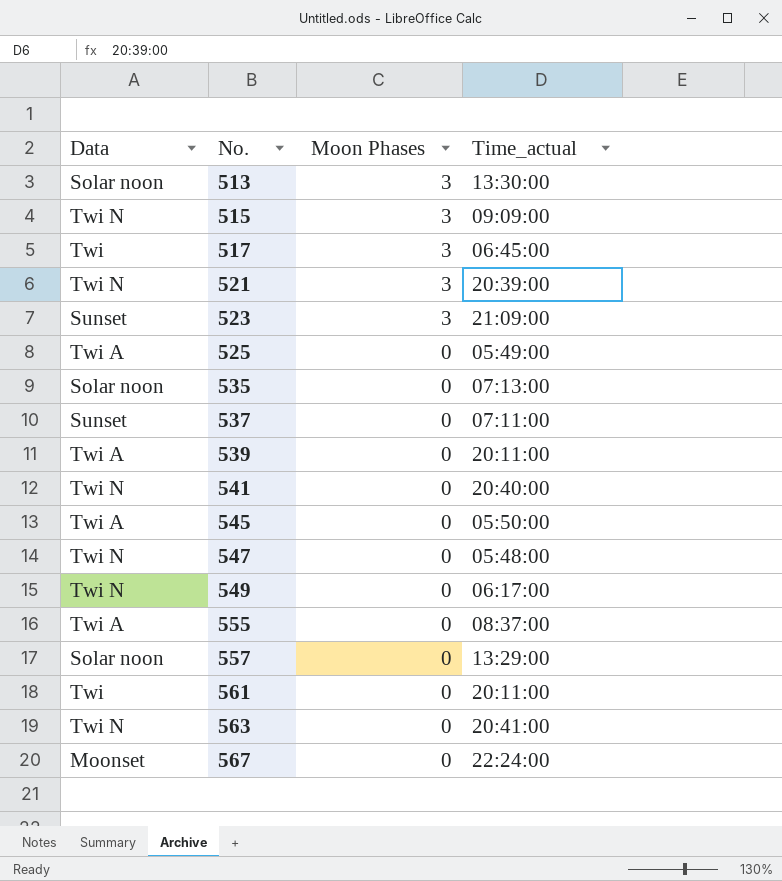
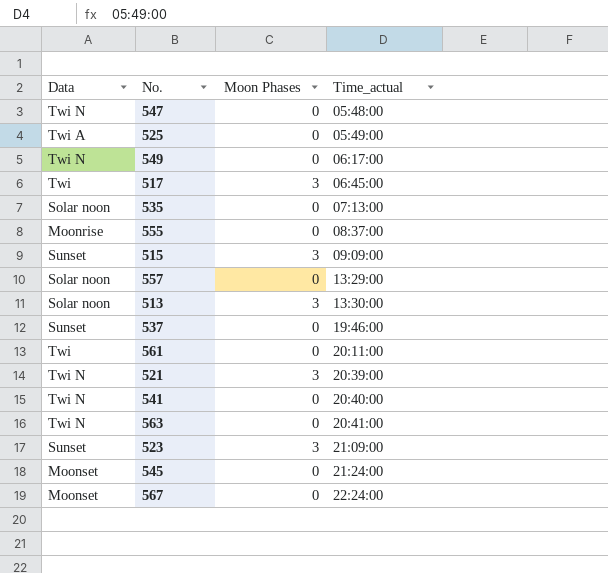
row order: No. ascending -> Time_actual ascending
row 539: Twi A | 0 | 20:11:00 -> none
555 | Data: Twi A -> Moonrise
515 | Data: Twi N -> Sunset
537 | Time_actual: 07:11:00 -> 19:46:00
545 | Data: Twi A -> Moonset
545 | Time_actual: 05:50:00 -> 21:24:00

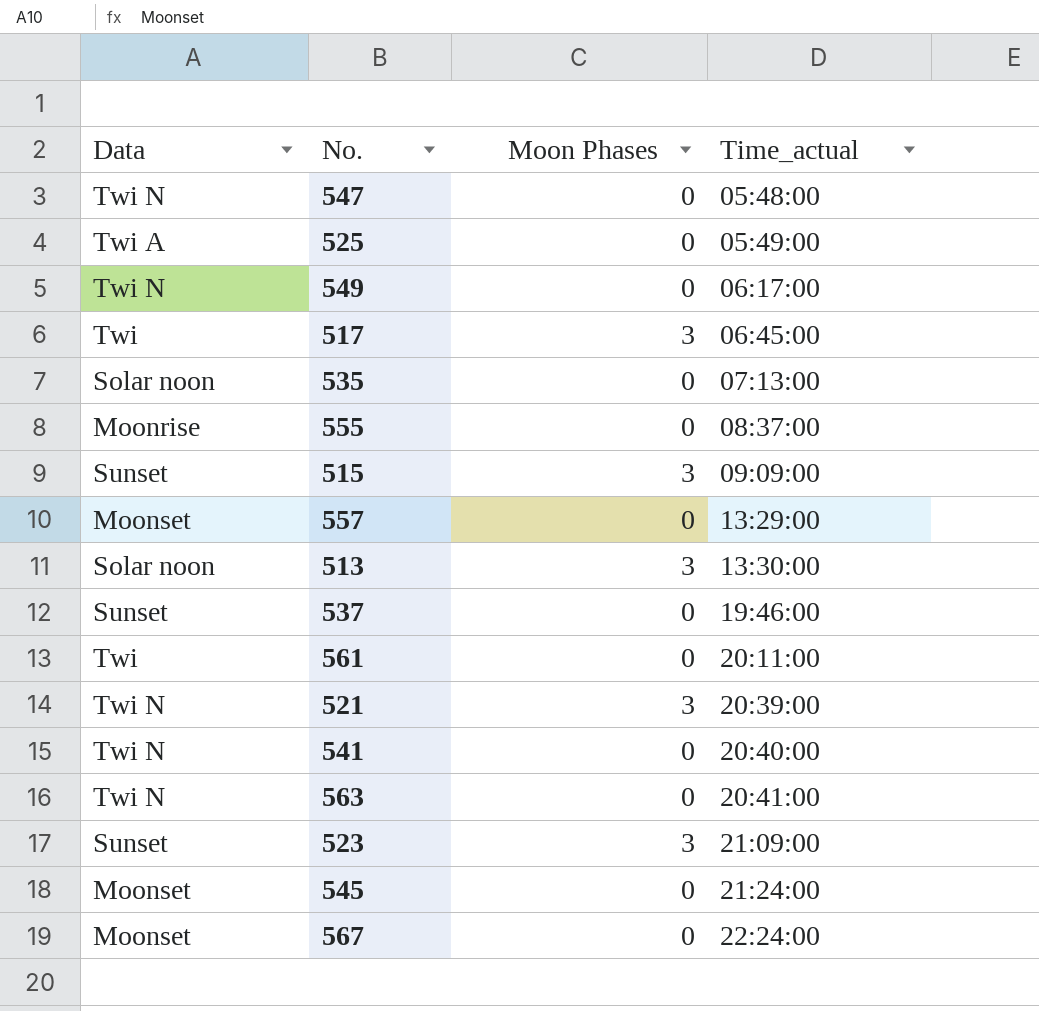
557 | Data: Solar noon -> Moonset

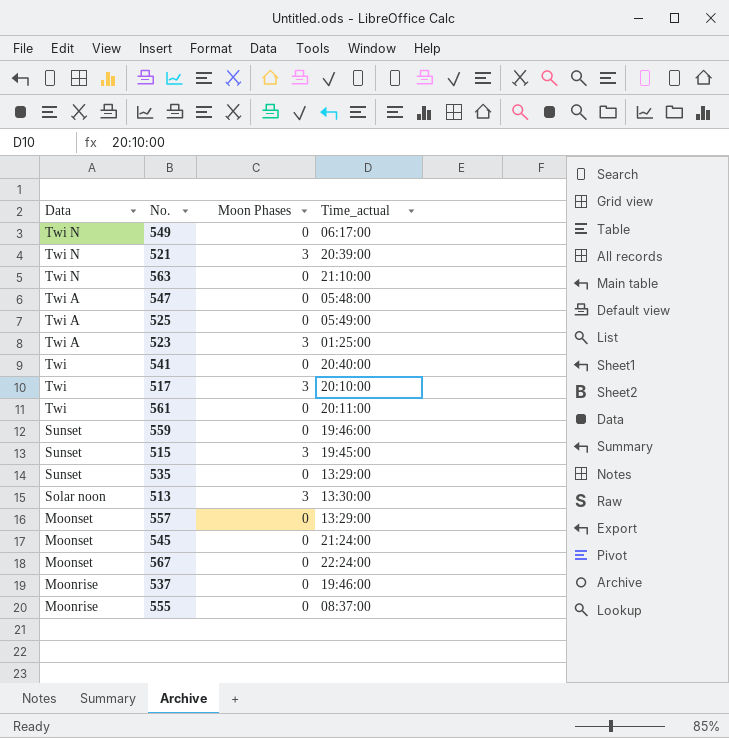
row order: Time_actual ascending -> Data descending
563 | Time_actual: 20:41:00 -> 21:10:00
547 | Data: Twi N -> Twi A
523 | Data: Sunset -> Twi A
523 | Time_actual: 21:09:00 -> 01:25:00
541 | Data: Twi N -> Twi
517 | Time_actual: 06:45:00 -> 20:10:00
row 559: none -> Sunset | 0 | 19:46:00
515 | Time_actual: 09:09:00 -> 19:45:00
535 | Data: Solar noon -> Sunset
535 | Time_actual: 07:13:00 -> 13:29:00
537 | Data: Sunset -> Moonrise

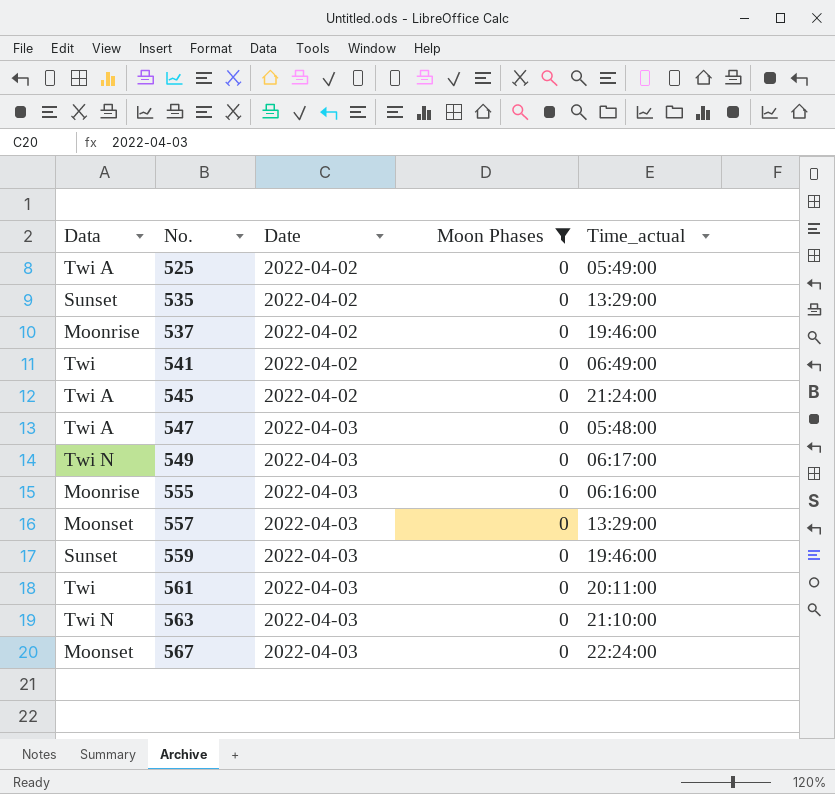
filter: none -> Moon Phases = 0
row order: Data descending -> No. ascending
column Date | position: none -> 3
541 | Time_actual: 20:40:00 -> 06:49:00
545 | Data: Moonset -> Twi A
555 | Time_actual: 08:37:00 -> 06:16:00

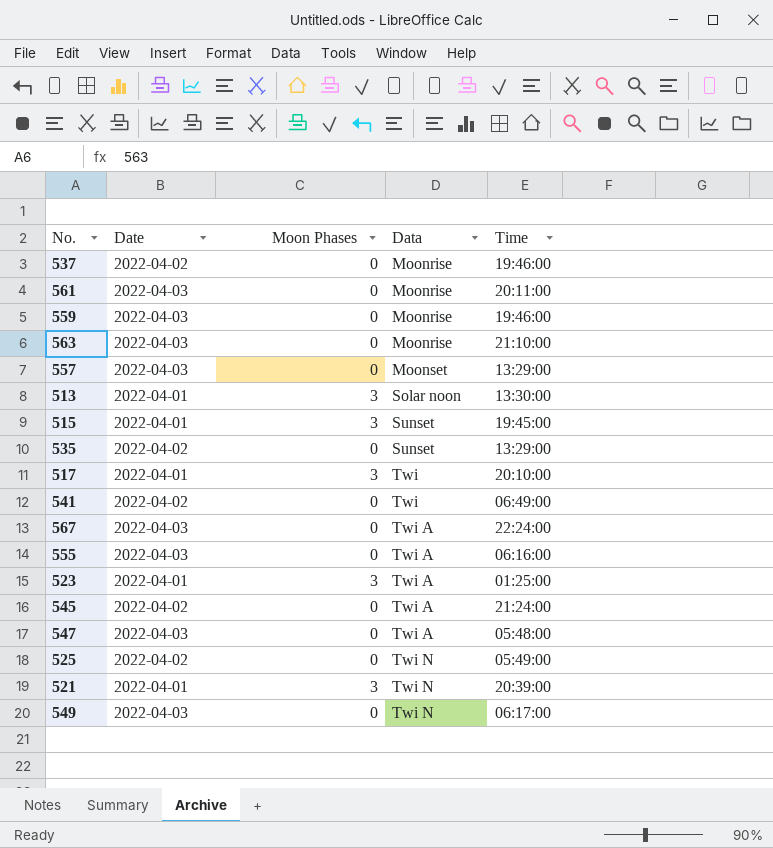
filter: Moon Phases = 0 -> none
row order: No. ascending -> Data ascending
column Data | position: 1 -> 4
column name: Time_actual -> Time
561 | Data: Twi -> Moonrise
559 | Data: Sunset -> Moonrise
563 | Data: Twi N -> Moonrise
567 | Data: Moonset -> Twi A
555 | Data: Moonrise -> Twi A
525 | Data: Twi A -> Twi N

